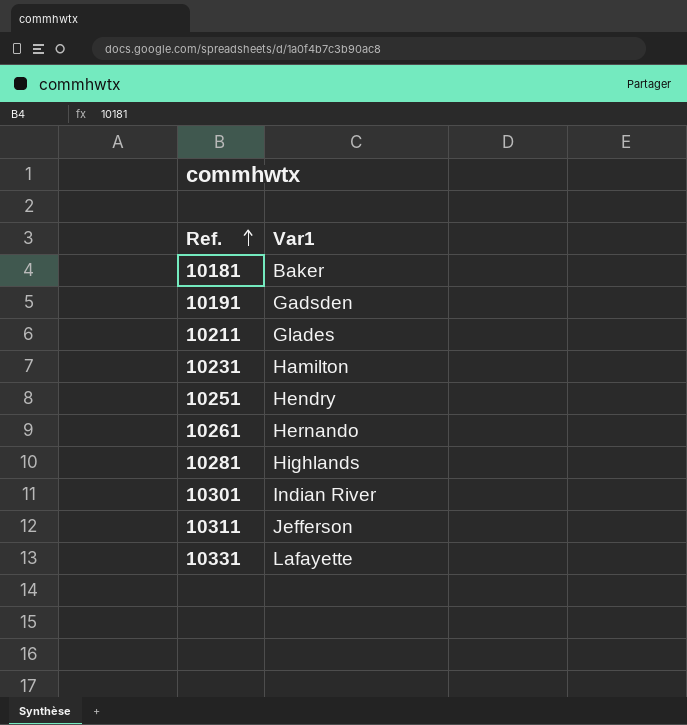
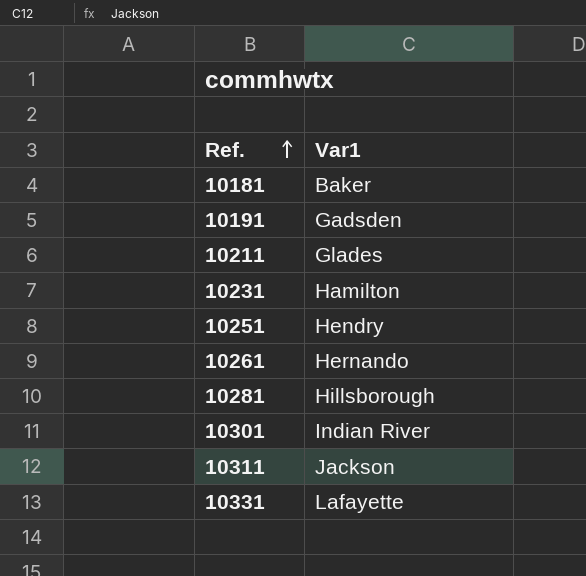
10281 | Var1: Highlands -> Hillsborough
10311 | Var1: Jefferson -> Jackson

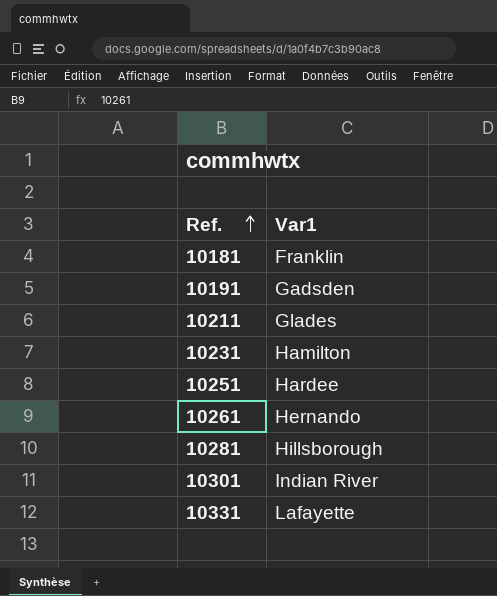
row 10311: Jackson -> none
10181 | Var1: Baker -> Franklin
10251 | Var1: Hendry -> Hardee

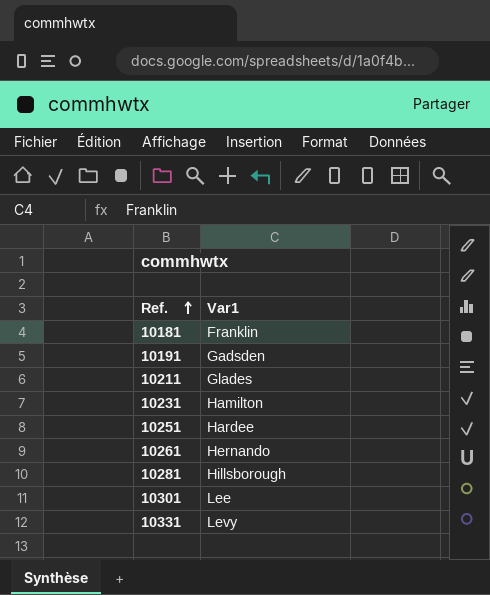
10301 | Var1: Indian River -> Lee
10331 | Var1: Lafayette -> Levy

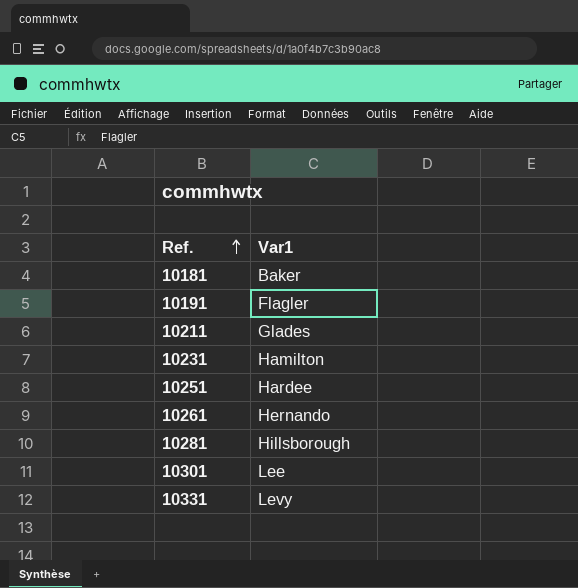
10181 | Var1: Franklin -> Baker
10191 | Var1: Gadsden -> Flagler

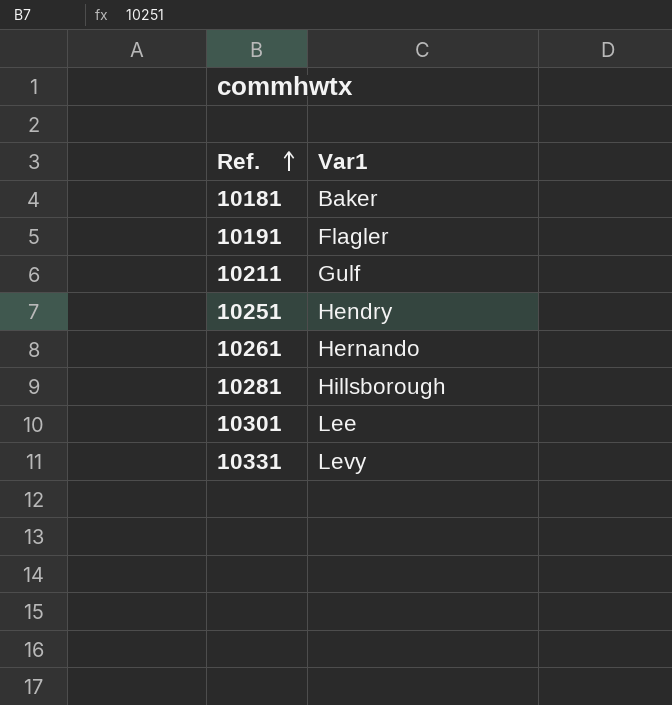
row 10231: Hamilton -> none
10211 | Var1: Glades -> Gulf
10251 | Var1: Hardee -> Hendry

